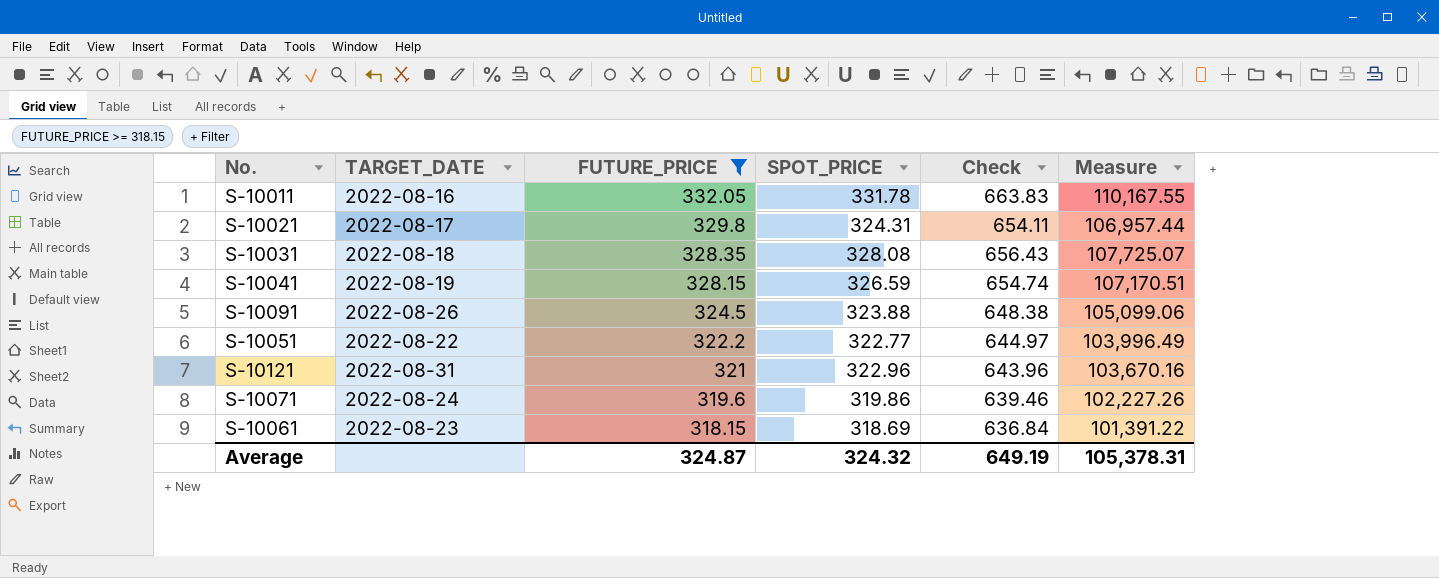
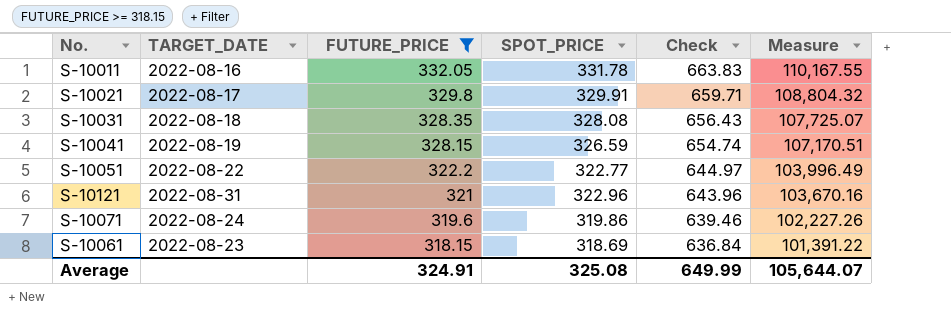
row S-10091: 2022-08-26 | 324.5 | 323.88 | 648.38 | 105,099.06 -> none
S-10021 | SPOT_PRICE: 324.31 -> 329.91
S-10021 | Check: 654.11 -> 659.71
S-10021 | Measure: 106,957.44 -> 108,804.32
Average | FUTURE_PRICE: 324.87 -> 324.91
Average | SPOT_PRICE: 324.32 -> 325.08
Average | Check: 649.19 -> 649.99
Average | Measure: 105,378.31 -> 105,644.07

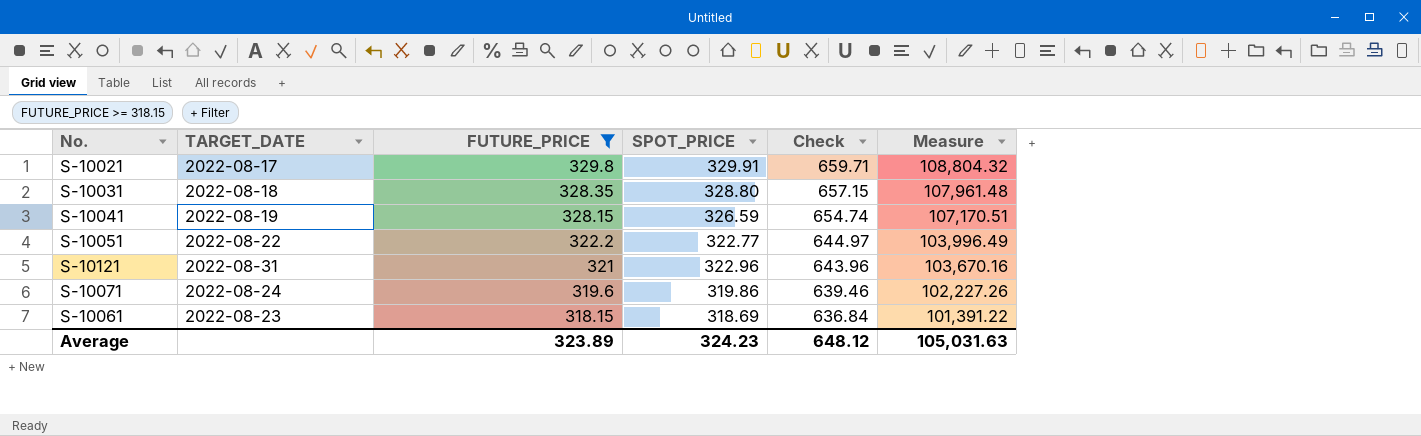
row S-10011: 2022-08-16 | 332.05 | 331.78 | 663.83 | 110,167.55 -> none
S-10031 | SPOT_PRICE: 328.08 -> 328.80
S-10031 | Check: 656.43 -> 657.15
S-10031 | Measure: 107,725.07 -> 107,961.48
Average | FUTURE_PRICE: 324.91 -> 323.89
Average | SPOT_PRICE: 325.08 -> 324.23
Average | Check: 649.99 -> 648.12
Average | Measure: 105,644.07 -> 105,031.63

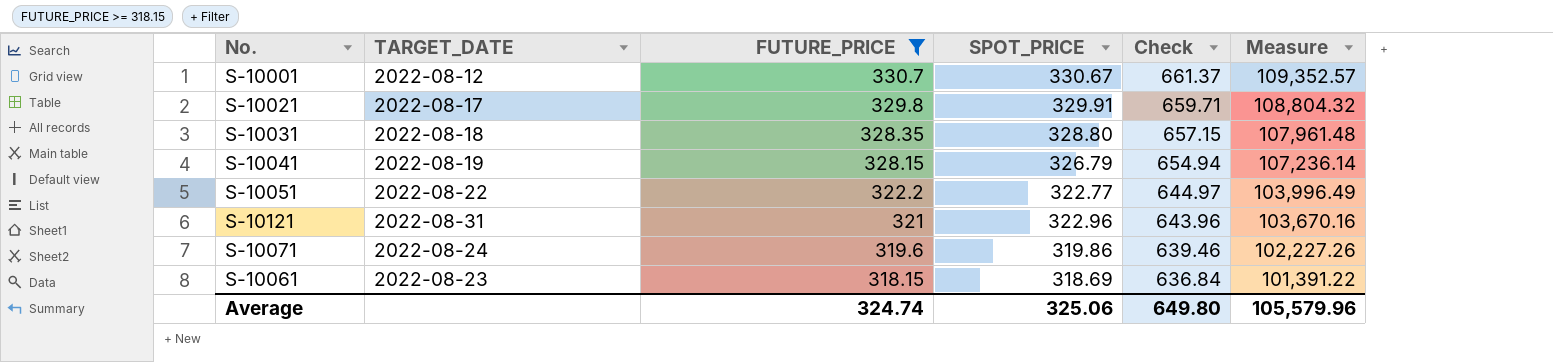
row S-10001: none -> 2022-08-12 | 330.7 | 330.67 | 661.37 | 109,352.57
S-10041 | SPOT_PRICE: 326.59 -> 326.79
S-10041 | Check: 654.74 -> 654.94
S-10041 | Measure: 107,170.51 -> 107,236.14
Average | FUTURE_PRICE: 323.89 -> 324.74
Average | SPOT_PRICE: 324.23 -> 325.06
Average | Check: 648.12 -> 649.80
Average | Measure: 105,031.63 -> 105,579.96

